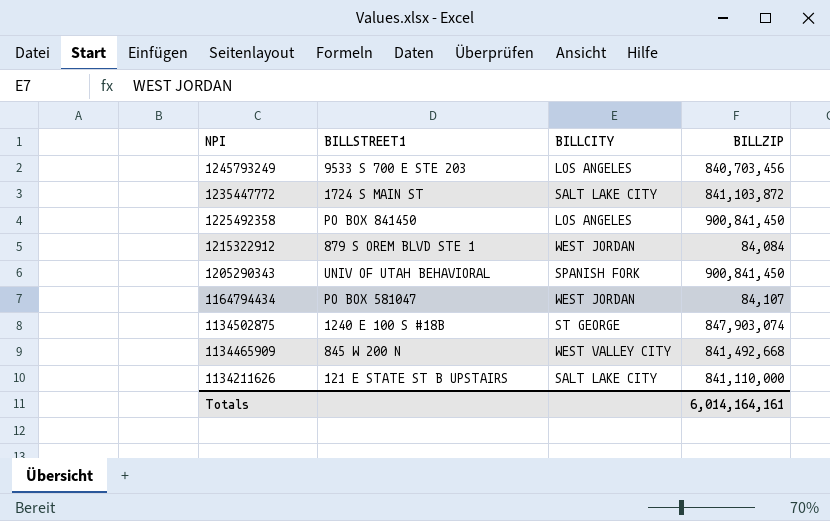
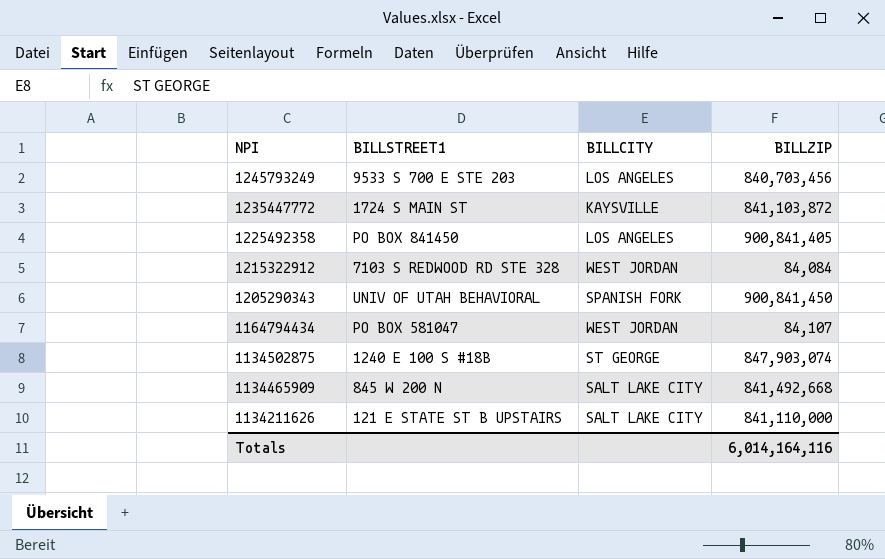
1235447772 | BILLCITY: SALT LAKE CITY -> KAYSVILLE
1225492358 | BILLZIP: 900,841,450 -> 900,841,405
1215322912 | BILLSTREET1: 879 S OREM BLVD STE 1 -> 7103 S REDWOOD RD STE 328
1134465909 | BILLCITY: WEST VALLEY CITY -> SALT LAKE CITY
Totals | BILLZIP: 6,014,164,161 -> 6,014,164,116

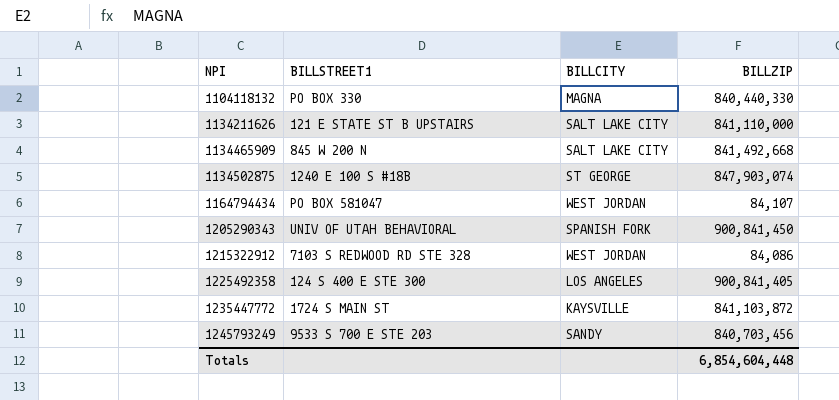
row order: NPI descending -> NPI ascending
row 1104118132: none -> PO BOX 330 | MAGNA | 840,440,330
1215322912 | BILLZIP: 84,084 -> 84,086
1225492358 | BILLSTREET1: PO BOX 841450 -> 124 S 400 E STE 300
1245793249 | BILLCITY: LOS ANGELES -> SANDY
Totals | BILLZIP: 6,014,164,116 -> 6,854,604,448

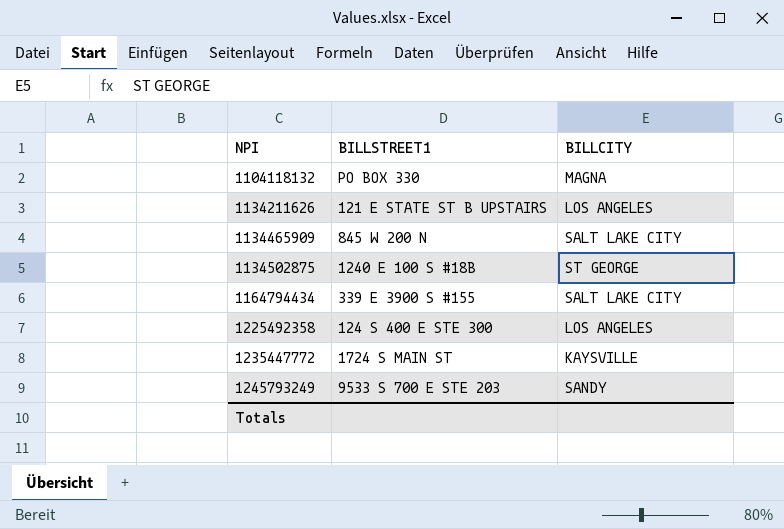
column BILLZIP | position: 4 -> none
row 1205290343: UNIV OF UTAH BEHAVIORAL | SPANISH FORK | 900,841,450 -> none
row 1215322912: 7103 S REDWOOD RD STE 328 | WEST JORDAN | 84,086 -> none
1134211626 | BILLCITY: SALT LAKE CITY -> LOS ANGELES
1164794434 | BILLSTREET1: PO BOX 581047 -> 339 E 3900 S #155
1164794434 | BILLCITY: WEST JORDAN -> SALT LAKE CITY

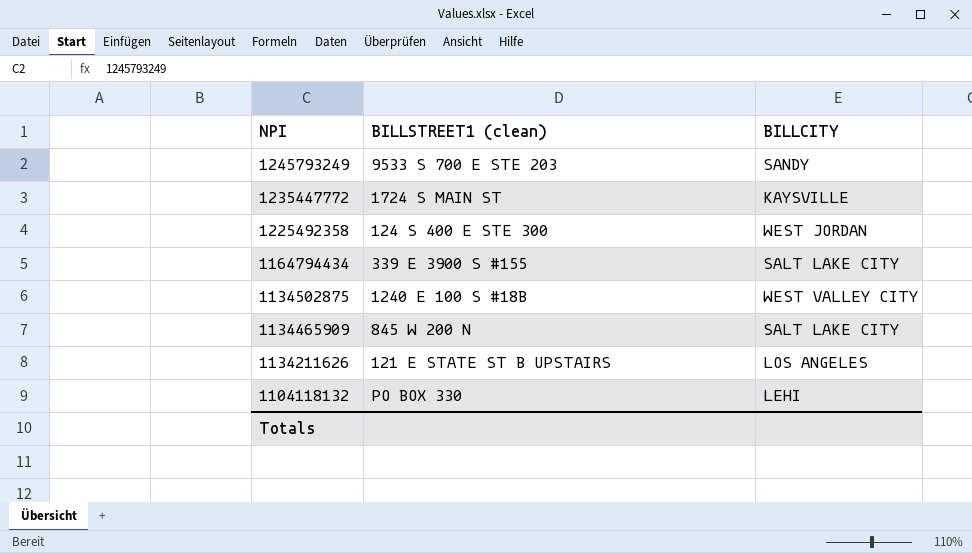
row order: NPI ascending -> NPI descending
column name: BILLSTREET1 -> BILLSTREET1 (clean)
1225492358 | BILLCITY: LOS ANGELES -> WEST JORDAN
1134502875 | BILLCITY: ST GEORGE -> WEST VALLEY CITY
1104118132 | BILLCITY: MAGNA -> LEHI

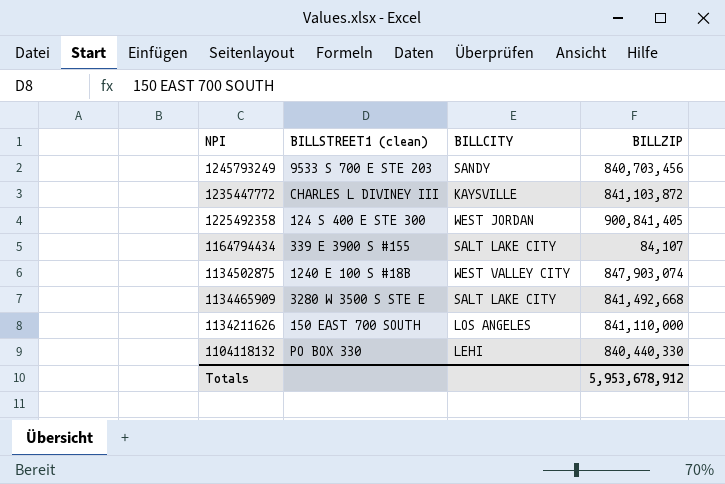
column BILLZIP | position: none -> 4
1235447772 | BILLSTREET1 (clean): 1724 S MAIN ST -> CHARLES L DIVINEY III
1134465909 | BILLSTREET1 (clean): 845 W 200 N -> 3280 W 3500 S STE E
1134211626 | BILLSTREET1 (clean): 121 E STATE ST B UPSTAIRS -> 150 EAST 700 SOUTH

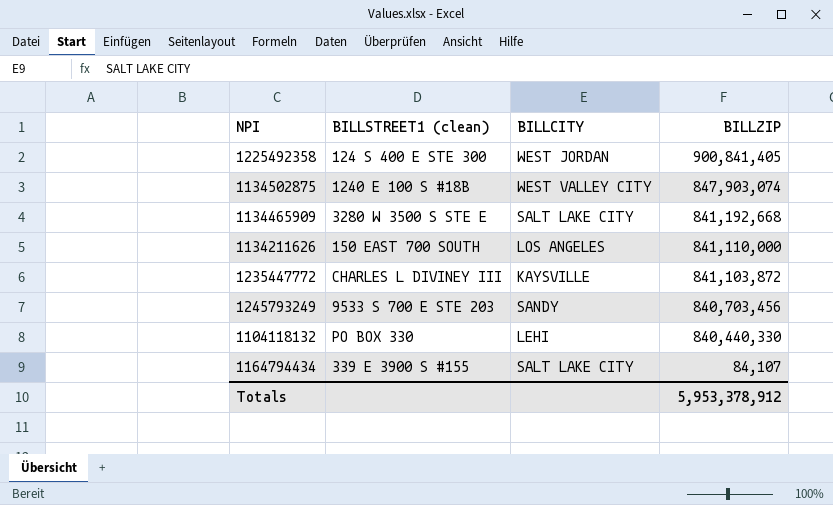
row order: NPI descending -> BILLZIP descending
1134465909 | BILLZIP: 841,492,668 -> 841,192,668
Totals | BILLZIP: 5,953,678,912 -> 5,953,378,912

